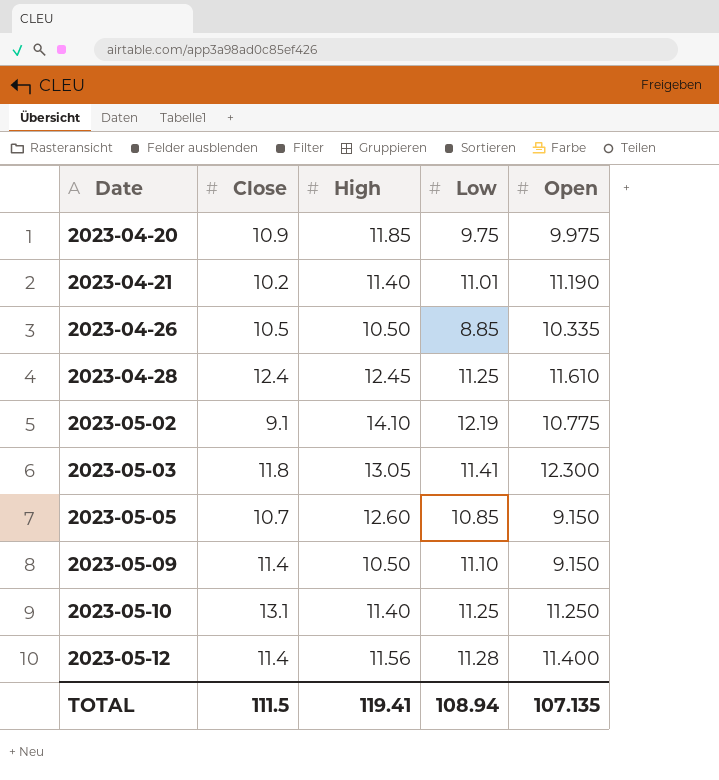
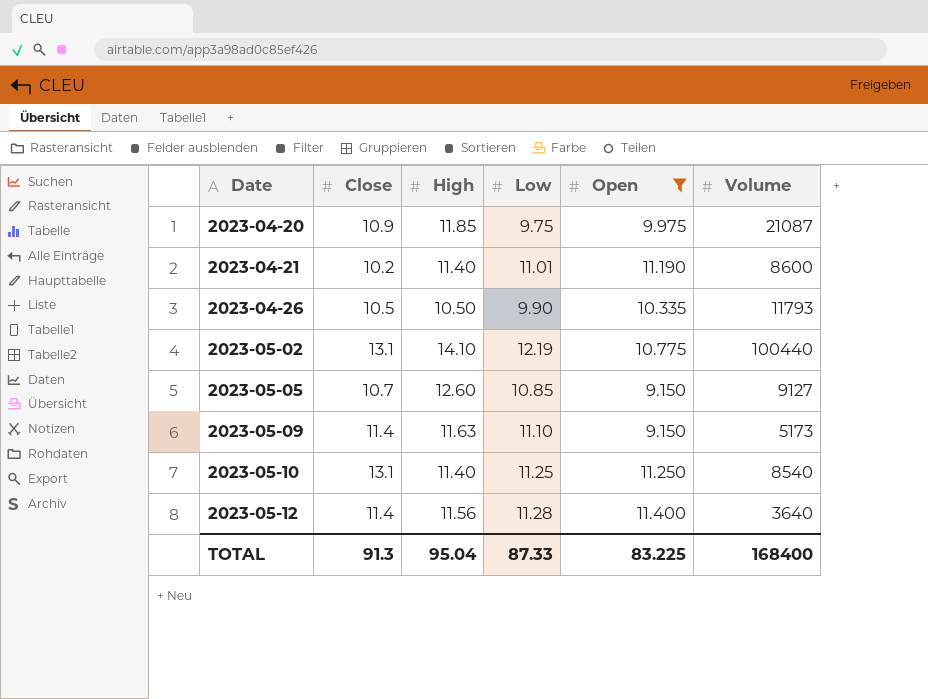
filter: none -> Open <= 11.400
column Volume | position: none -> 6
2023-04-26 | Low: 8.85 -> 9.90
2023-05-02 | Close: 9.1 -> 13.1
2023-05-09 | High: 10.50 -> 11.63
TOTAL | Close: 111.5 -> 91.3
TOTAL | High: 119.41 -> 95.04
TOTAL | Low: 108.94 -> 87.33
TOTAL | Open: 107.135 -> 83.225

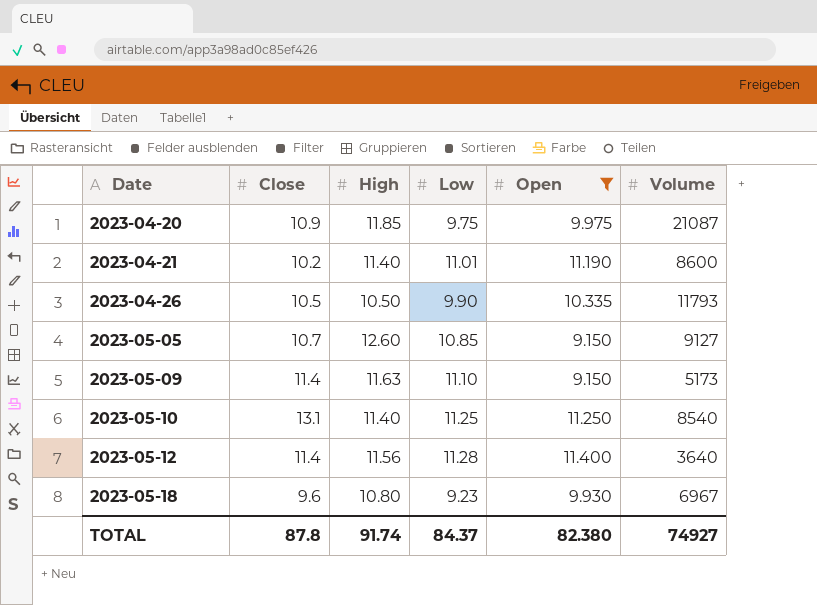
row 2023-05-02: 13.1 | 14.10 | 12.19 | 10.775 | 100440 -> none
row 2023-05-18: none -> 9.6 | 10.80 | 9.23 | 9.930 | 6967
TOTAL | Close: 91.3 -> 87.8
TOTAL | High: 95.04 -> 91.74
TOTAL | Low: 87.33 -> 84.37
TOTAL | Open: 83.225 -> 82.380
TOTAL | Volume: 168400 -> 74927

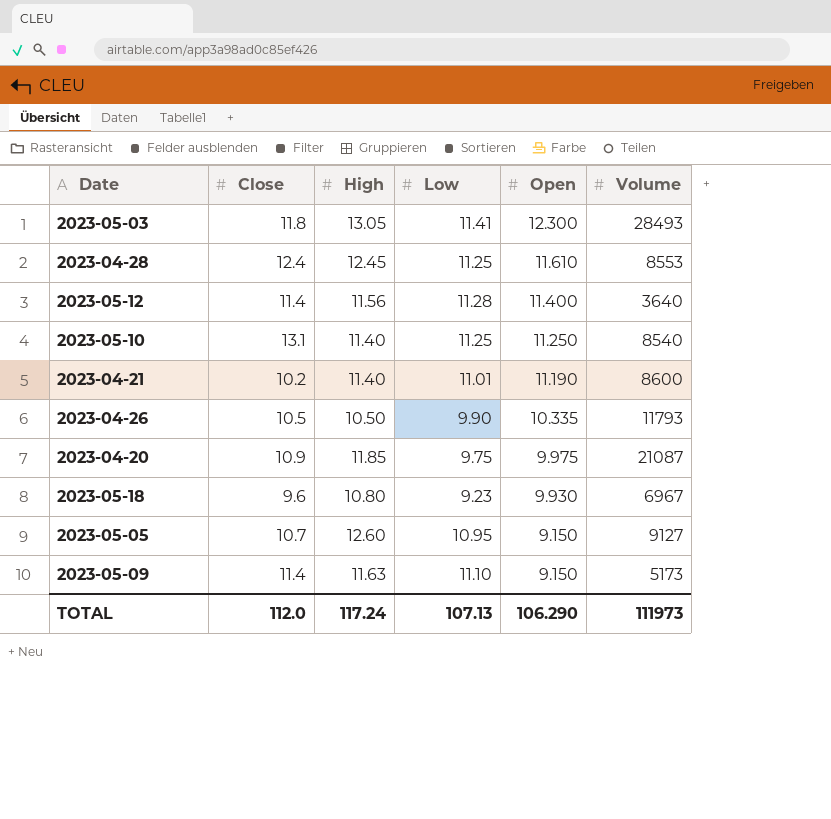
filter: Open <= 11.400 -> none
row order: Date ascending -> Open descending
2023-05-05 | Low: 10.85 -> 10.95
TOTAL | Close: 87.8 -> 112.0
TOTAL | High: 91.74 -> 117.24
TOTAL | Low: 84.37 -> 107.13
TOTAL | Open: 82.380 -> 106.290
TOTAL | Volume: 74927 -> 111973

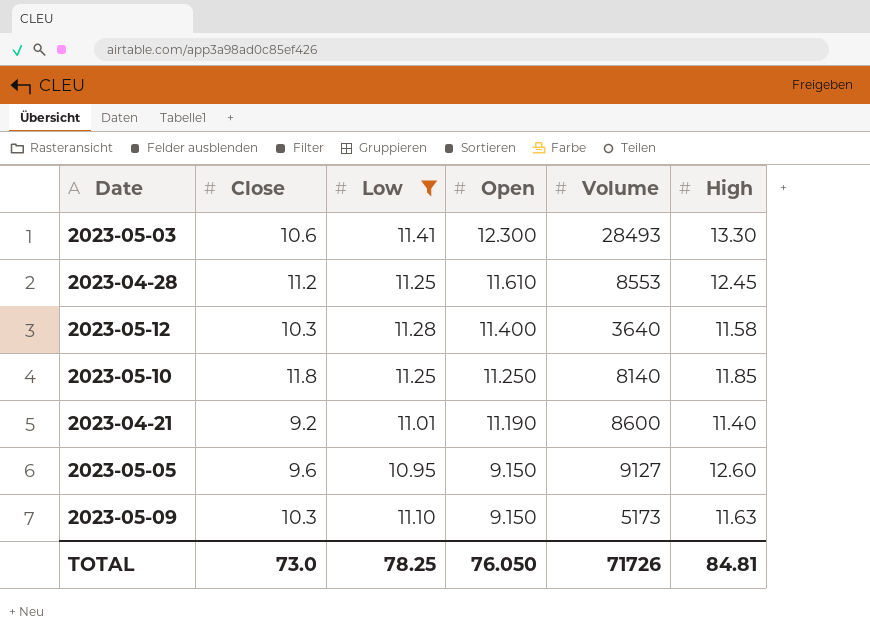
filter: none -> Low >= 10.95
column High | position: 3 -> 6
2023-05-03 | Close: 11.8 -> 10.6
2023-05-03 | High: 13.05 -> 13.30
2023-04-28 | Close: 12.4 -> 11.2
2023-05-12 | Close: 11.4 -> 10.3
2023-05-12 | High: 11.56 -> 11.58
2023-05-10 | Close: 13.1 -> 11.8
2023-05-10 | Volume: 8540 -> 8140
2023-05-10 | High: 11.40 -> 11.85
2023-04-21 | Close: 10.2 -> 9.2
2023-05-05 | Close: 10.7 -> 9.6
2023-05-09 | Close: 11.4 -> 10.3
TOTAL | Close: 112.0 -> 73.0
TOTAL | Low: 107.13 -> 78.25
TOTAL | Open: 106.290 -> 76.050
TOTAL | Volume: 111973 -> 71726
TOTAL | High: 117.24 -> 84.81

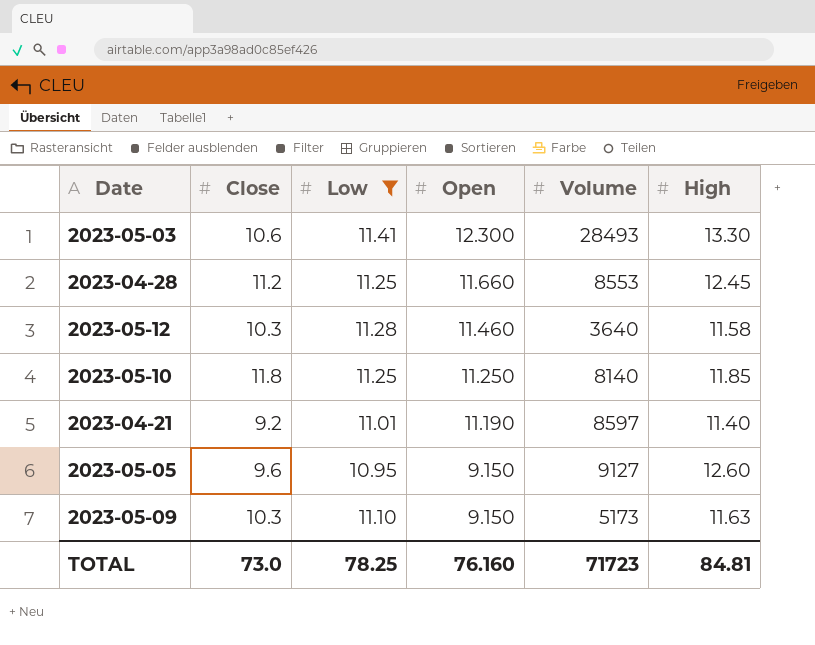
2023-04-28 | Open: 11.610 -> 11.660
2023-05-12 | Open: 11.400 -> 11.460
2023-04-21 | Volume: 8600 -> 8597
TOTAL | Open: 76.050 -> 76.160
TOTAL | Volume: 71726 -> 71723

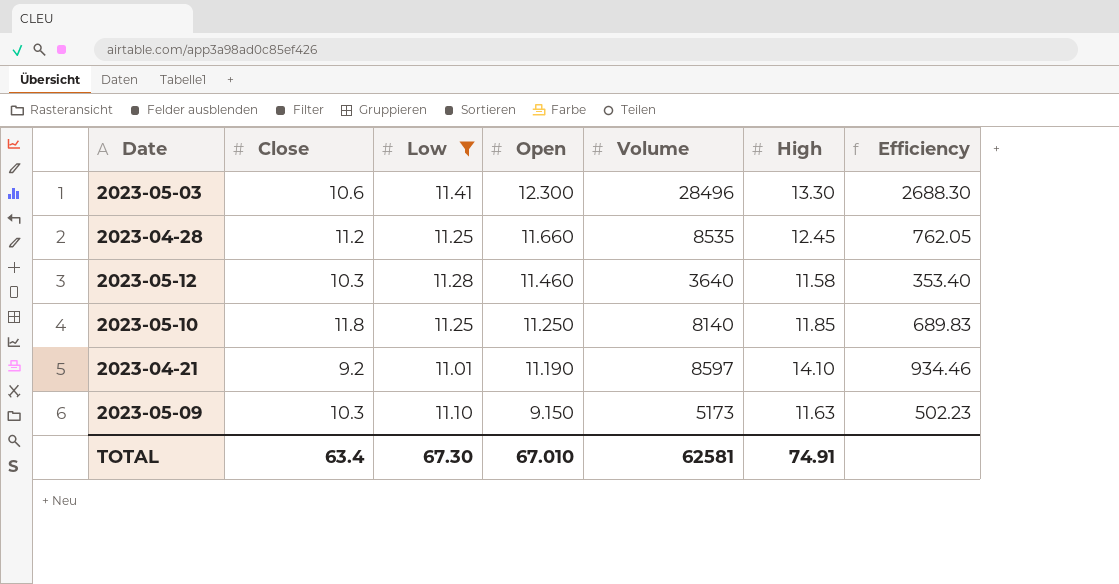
column Efficiency | formula: none -> [Volume] / [Close]
row 2023-05-05: 9.6 | 10.95 | 9.150 | 9127 | 12.60 -> none
2023-05-03 | Volume: 28493 -> 28496
2023-04-28 | Volume: 8553 -> 8535
2023-04-21 | High: 11.40 -> 14.10
TOTAL | Close: 73.0 -> 63.4
TOTAL | Low: 78.25 -> 67.30
TOTAL | Open: 76.160 -> 67.010
TOTAL | Volume: 71723 -> 62581
TOTAL | High: 84.81 -> 74.91

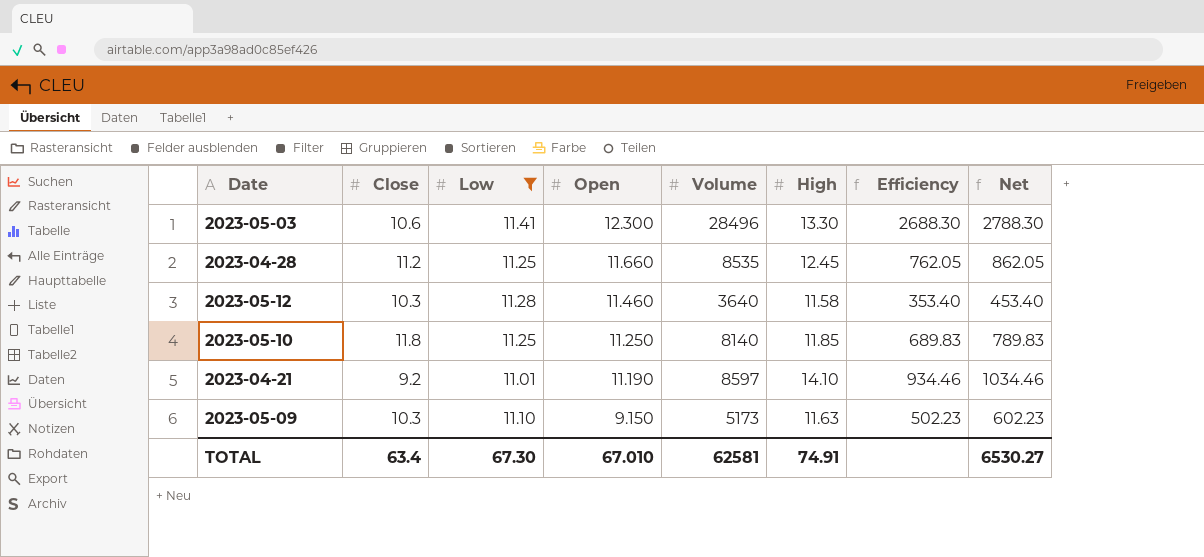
column Net | formula: none -> [Efficiency] + 100

